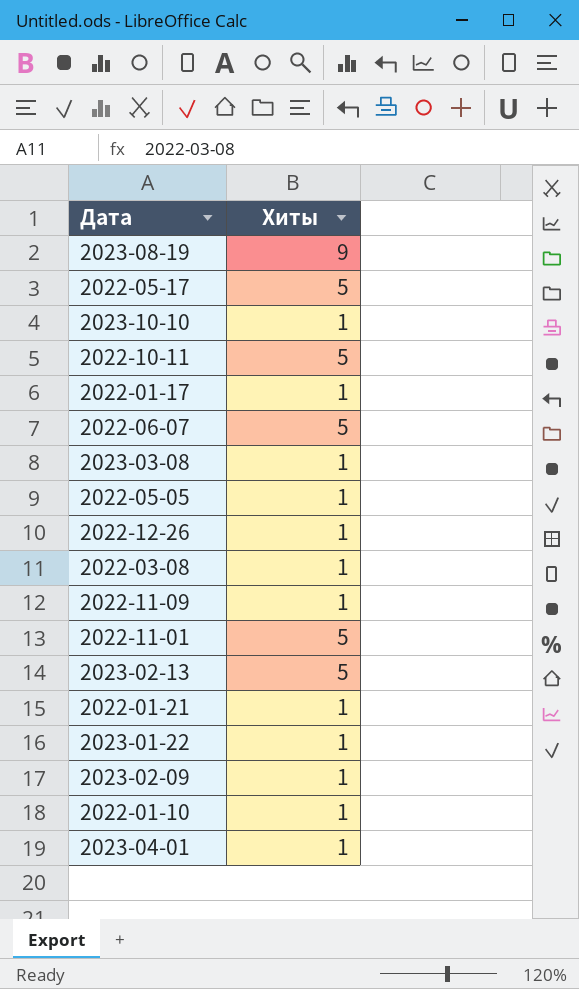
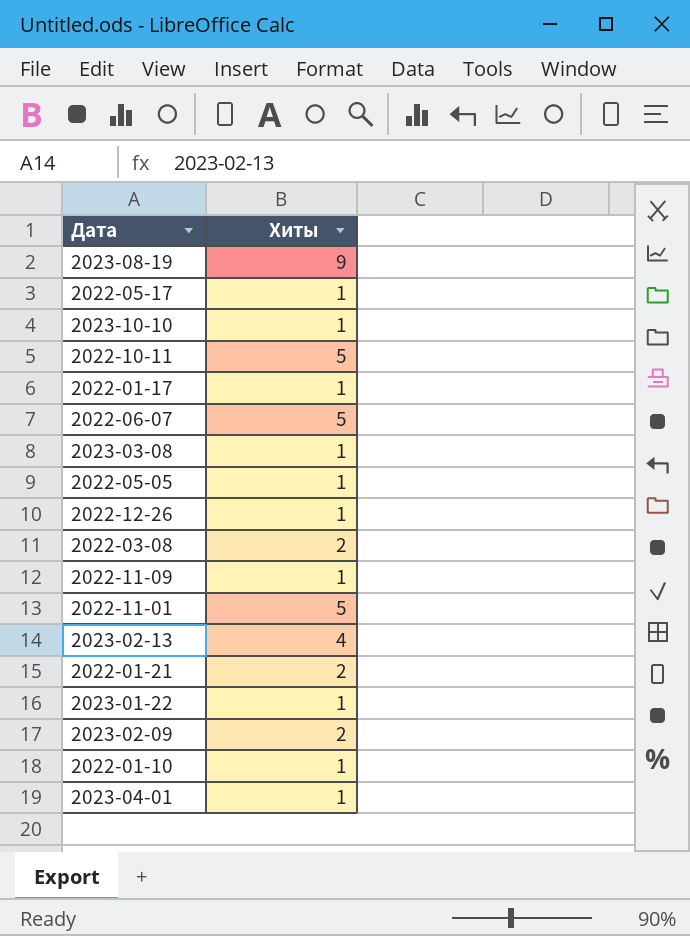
2022-05-17 | Хиты: 5 -> 1
2022-03-08 | Хиты: 1 -> 2
2023-02-13 | Хиты: 5 -> 4
2022-01-21 | Хиты: 1 -> 2
2023-02-09 | Хиты: 1 -> 2

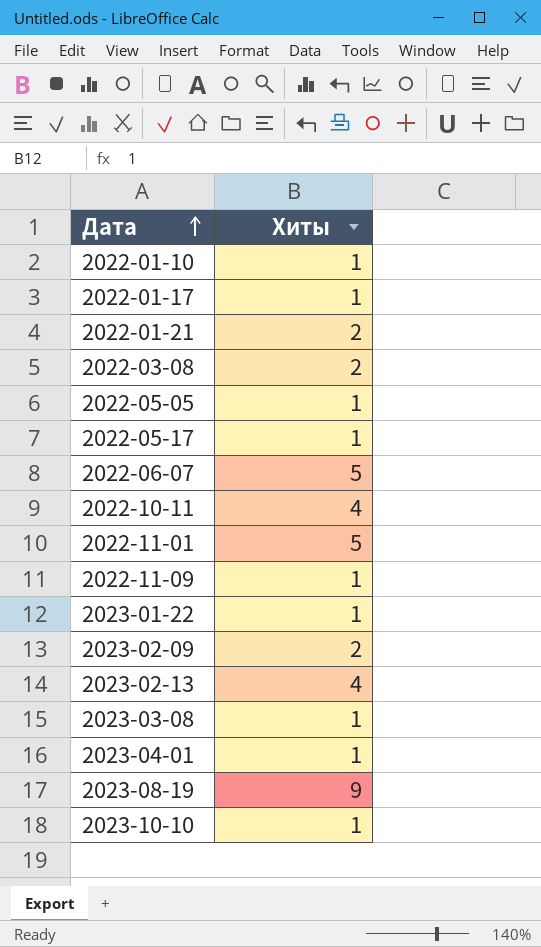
row order: none -> Дата ascending
row 2022-12-26: 1 -> none
2022-10-11 | Хиты: 5 -> 4

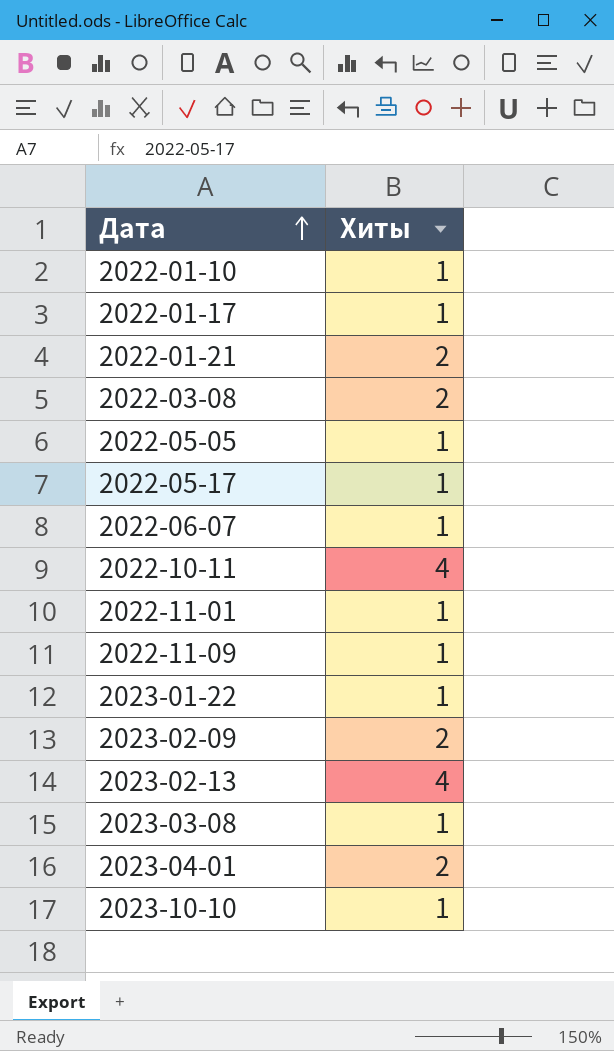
row 2023-08-19: 9 -> none
2022-06-07 | Хиты: 5 -> 1
2022-11-01 | Хиты: 5 -> 1
2023-04-01 | Хиты: 1 -> 2

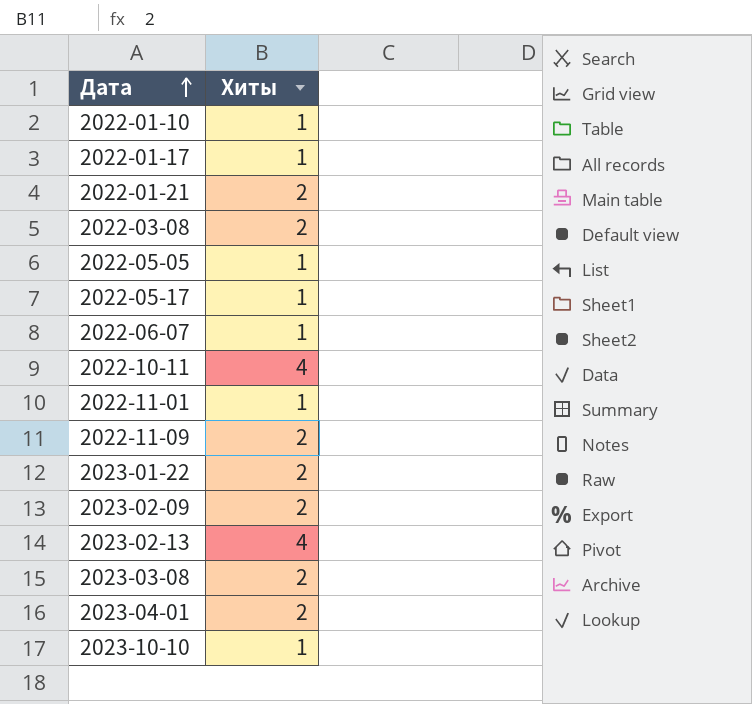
2022-11-09 | Хиты: 1 -> 2
2023-01-22 | Хиты: 1 -> 2
2023-03-08 | Хиты: 1 -> 2

